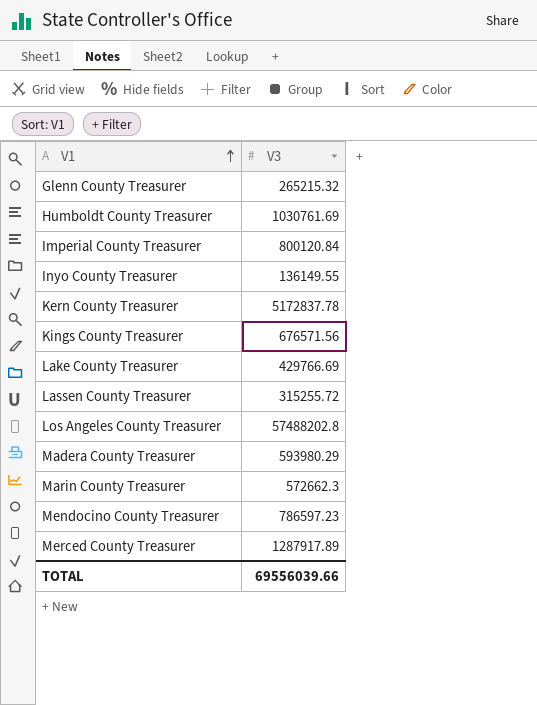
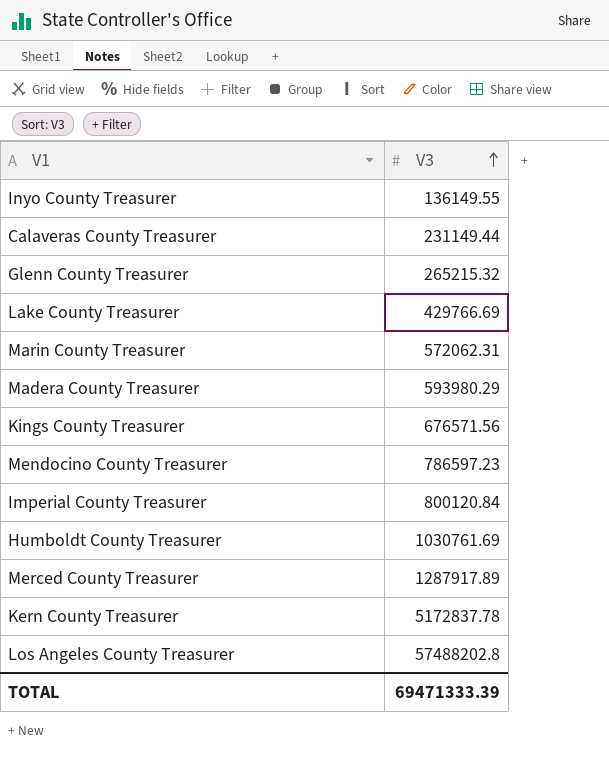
row order: V1 ascending -> V3 ascending
row Lassen County Treasurer: 315255.72 -> none
row Calaveras County Treasurer: none -> 231149.44
Marin County Treasurer | V3: 572662.3 -> 572062.31
TOTAL | V3: 69556039.66 -> 69471333.39

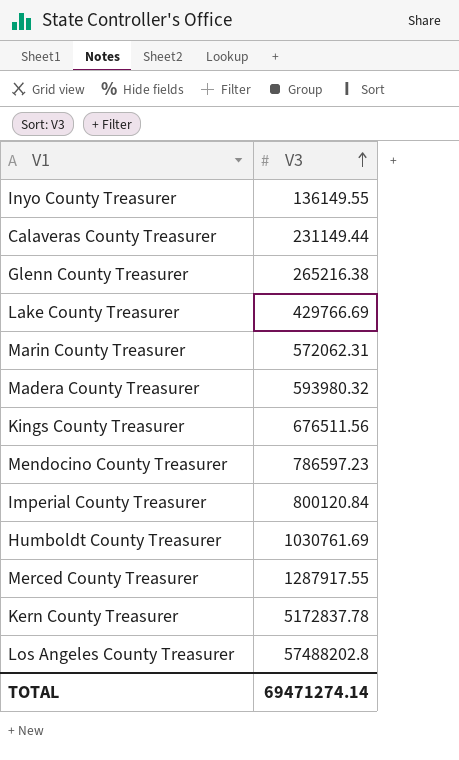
Glenn County Treasurer | V3: 265215.32 -> 265216.38
Madera County Treasurer | V3: 593980.29 -> 593980.32
Kings County Treasurer | V3: 676571.56 -> 676511.56
Merced County Treasurer | V3: 1287917.89 -> 1287917.55
TOTAL | V3: 69471333.39 -> 69471274.14

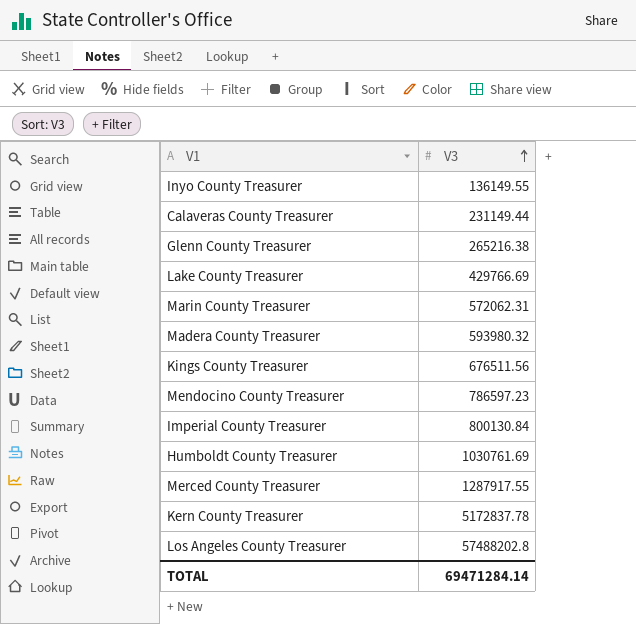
Imperial County Treasurer | V3: 800120.84 -> 800130.84
TOTAL | V3: 69471274.14 -> 69471284.14

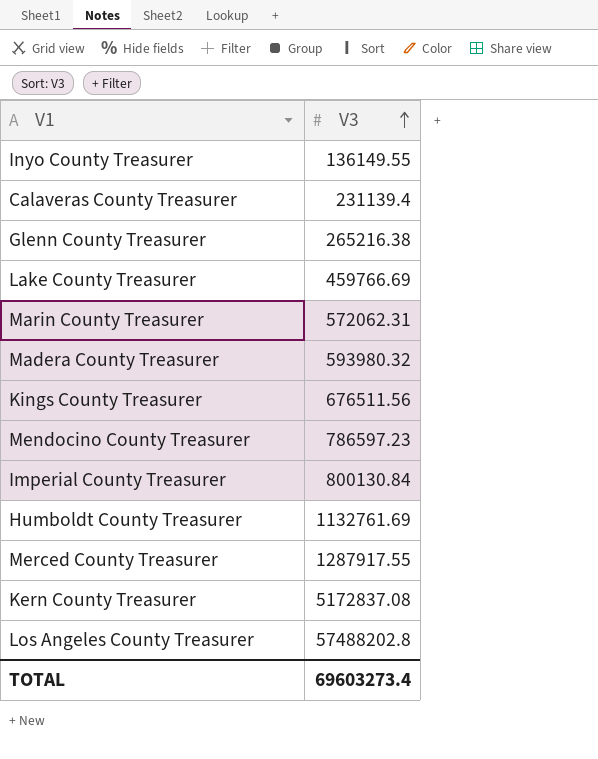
Calaveras County Treasurer | V3: 231149.44 -> 231139.4
Lake County Treasurer | V3: 429766.69 -> 459766.69
Humboldt County Treasurer | V3: 1030761.69 -> 1132761.69
Kern County Treasurer | V3: 5172837.78 -> 5172837.08
TOTAL | V3: 69471284.14 -> 69603273.4

